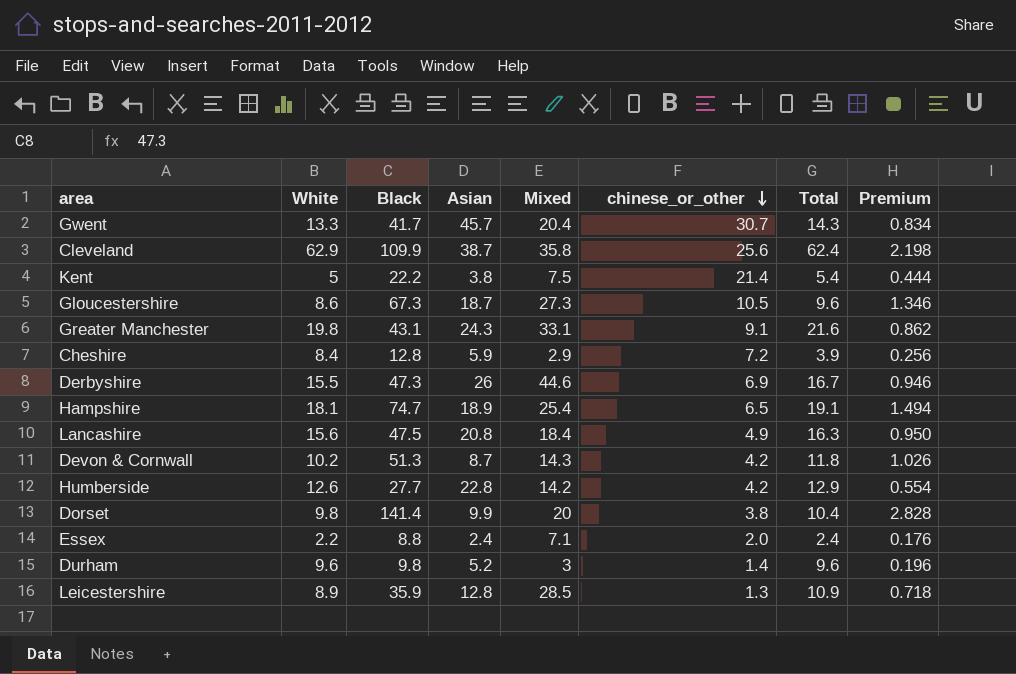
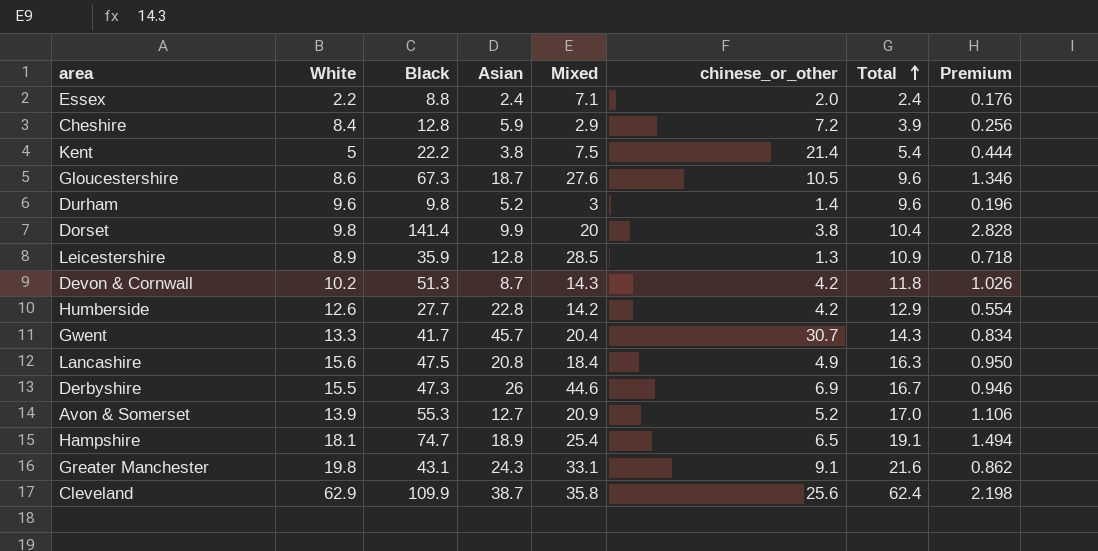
row order: chinese_or_other descending -> Total ascending
Gloucestershire | Mixed: 27.3 -> 27.6
row Avon & Somerset: none -> 13.9 | 55.3 | 12.7 | 20.9 | 5.2 | 17.0 | 1.106

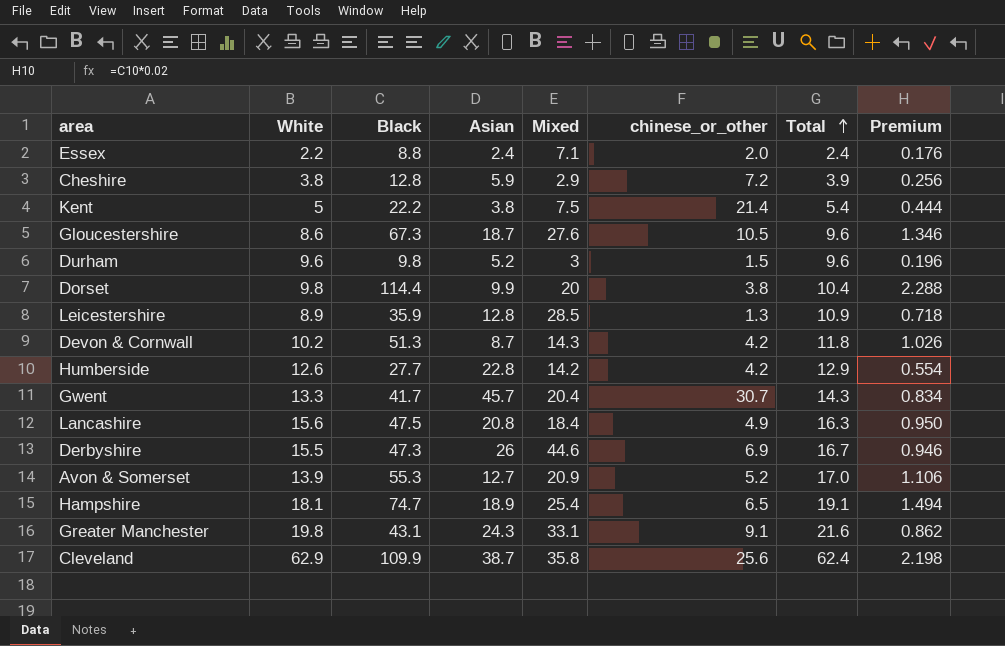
Cheshire | White: 8.4 -> 3.8
Durham | chinese_or_other: 1.4 -> 1.5
Dorset | Black: 141.4 -> 114.4
Dorset | Premium: 2.828 -> 2.288

